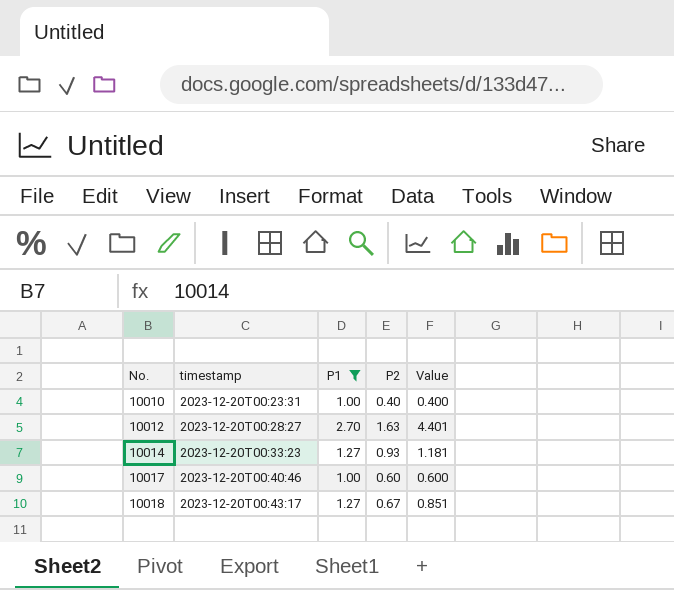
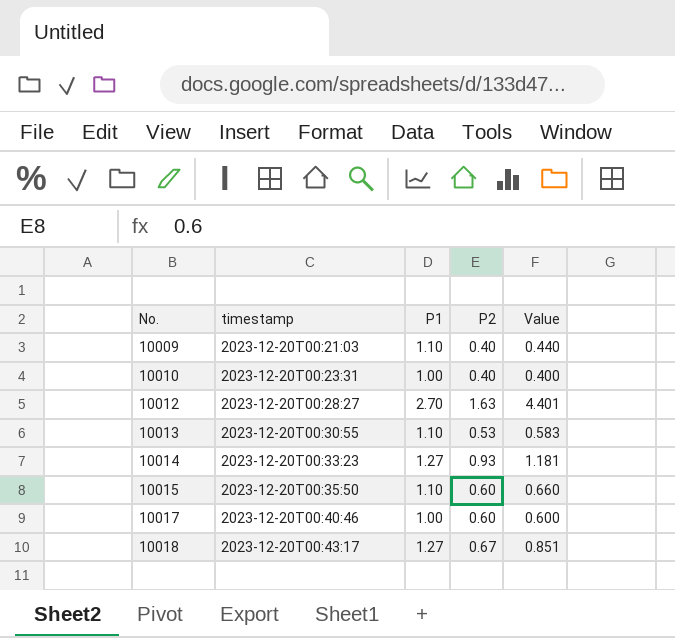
filter: P1 != 1.10 -> none

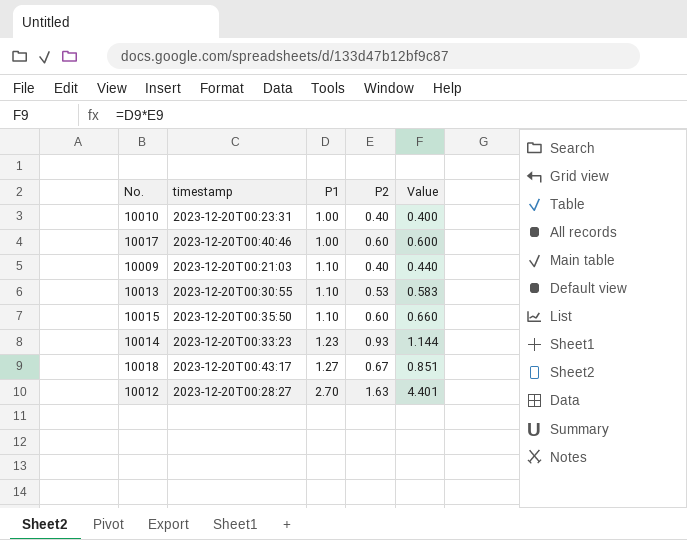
row order: No. ascending -> P1 ascending
10014 | P1: 1.27 -> 1.23
10014 | Value: 1.181 -> 1.144

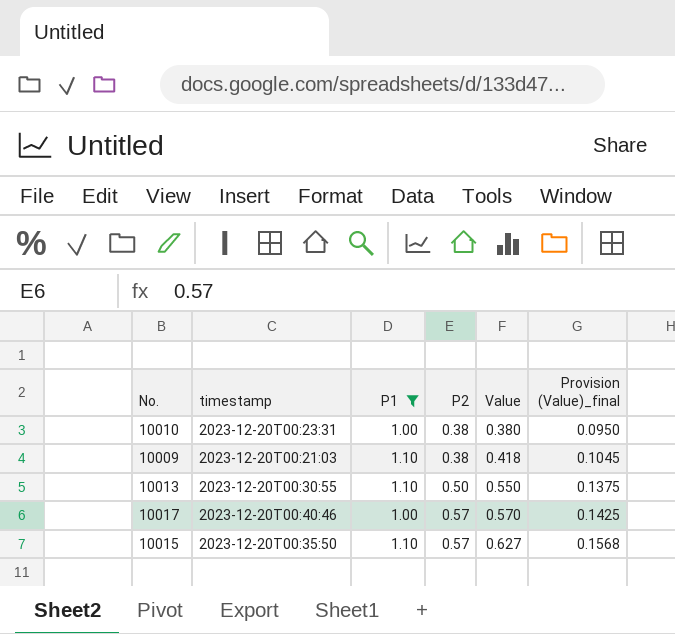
filter: none -> P1 <= 1.10
row order: P1 ascending -> P2 ascending
column Provision (Value)_final | formula: none -> [Value] * 0.25
10010 | P2: 0.40 -> 0.38
10010 | Value: 0.400 -> 0.380
10009 | P2: 0.40 -> 0.38
10009 | Value: 0.440 -> 0.418
10013 | P2: 0.53 -> 0.50
10013 | Value: 0.583 -> 0.550
10017 | P2: 0.60 -> 0.57
10017 | Value: 0.600 -> 0.570
10015 | P2: 0.60 -> 0.57
10015 | Value: 0.660 -> 0.627

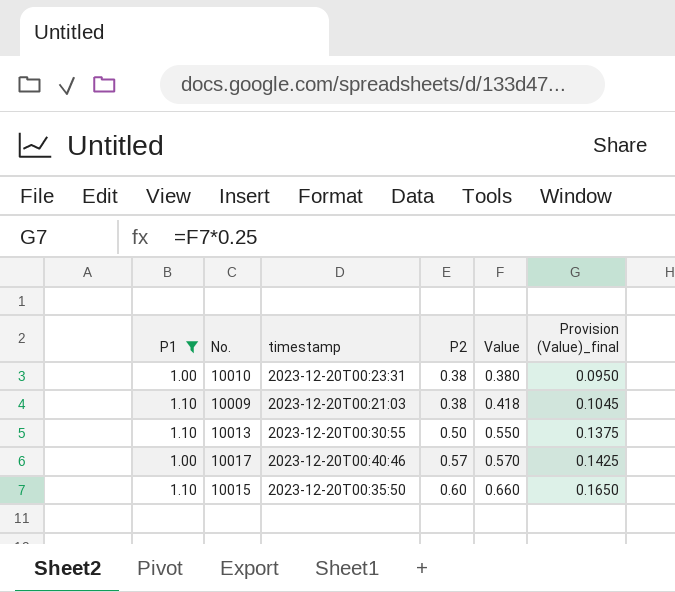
column P1 | position: 3 -> 1
10015 | P2: 0.57 -> 0.60
10015 | Value: 0.627 -> 0.660
10015 | Provision (Value)_final: 0.1568 -> 0.1650

